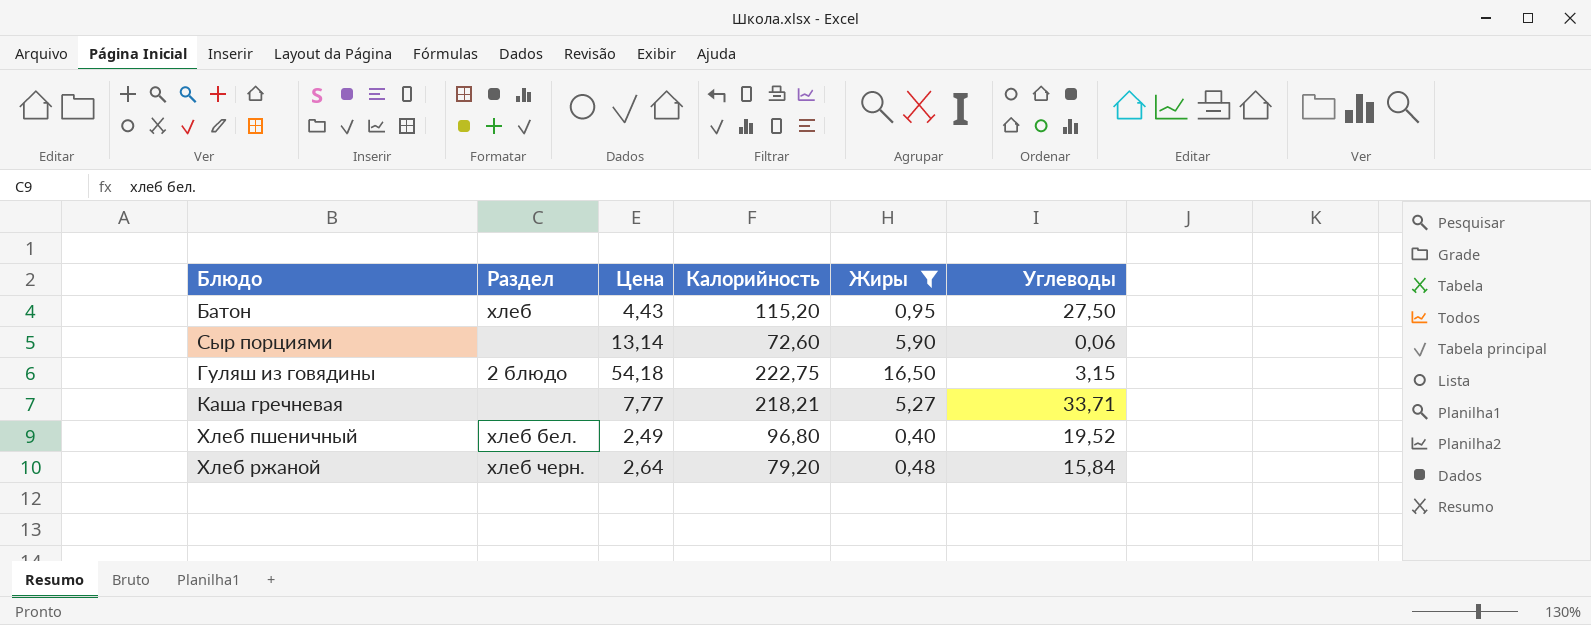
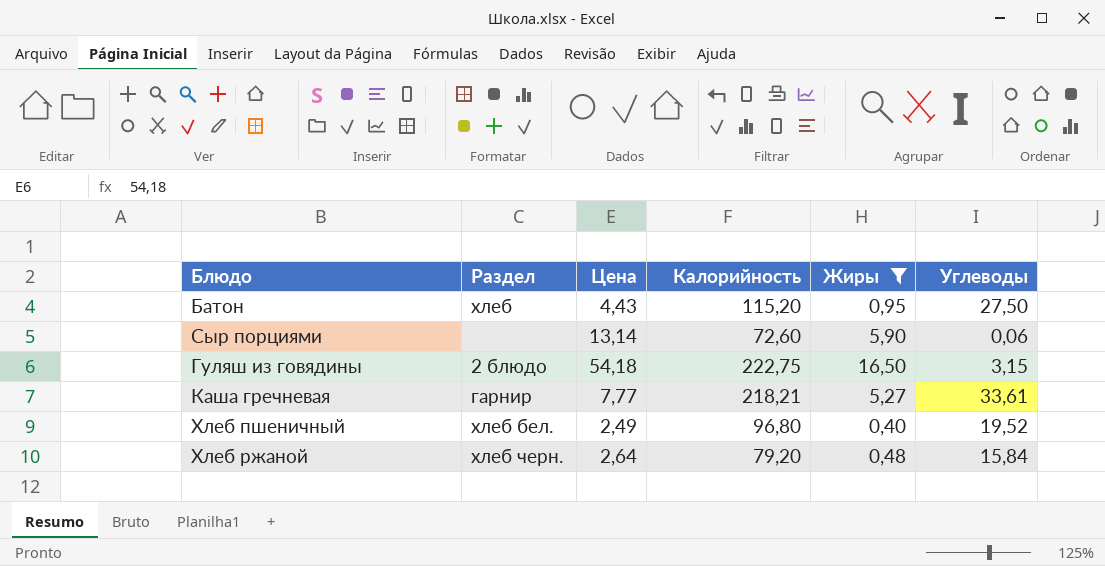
Каша гречневая | Раздел: none -> гарнир
Каша гречневая | Углеводы: 33,71 -> 33,61

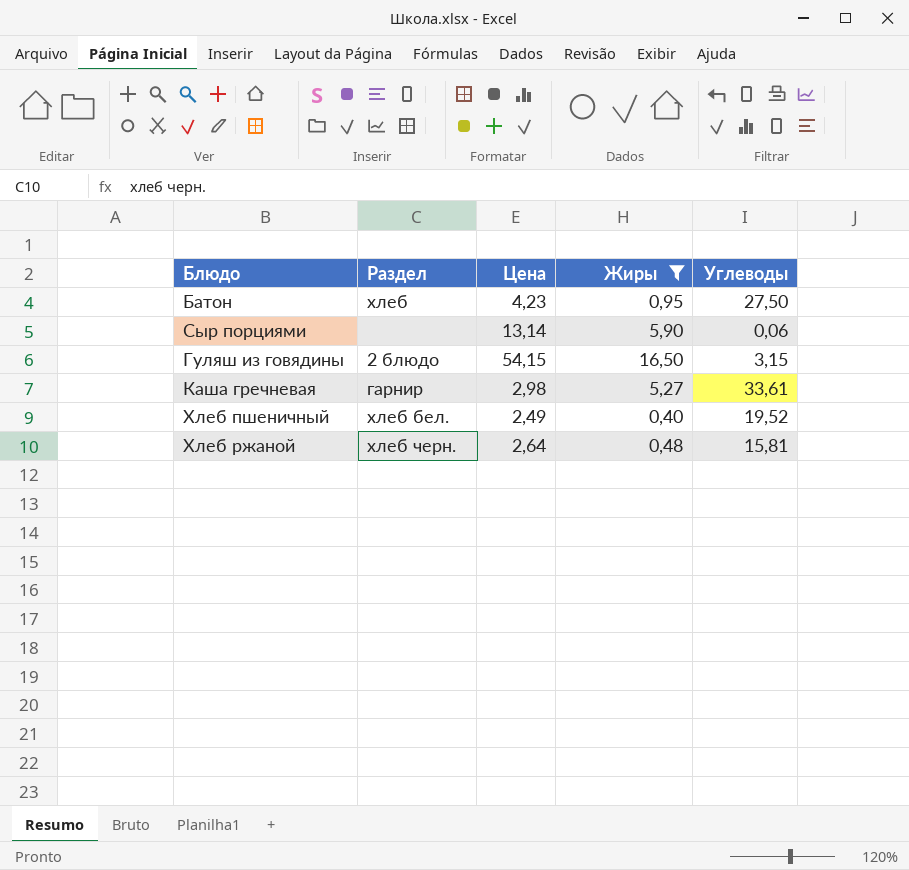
column Калорийность | position: 4 -> none
Батон | Цена: 4,43 -> 4,23
Гуляш из говядины | Цена: 54,18 -> 54,15
Каша гречневая | Цена: 7,77 -> 2,98
Хлеб ржаной | Углеводы: 15,84 -> 15,81

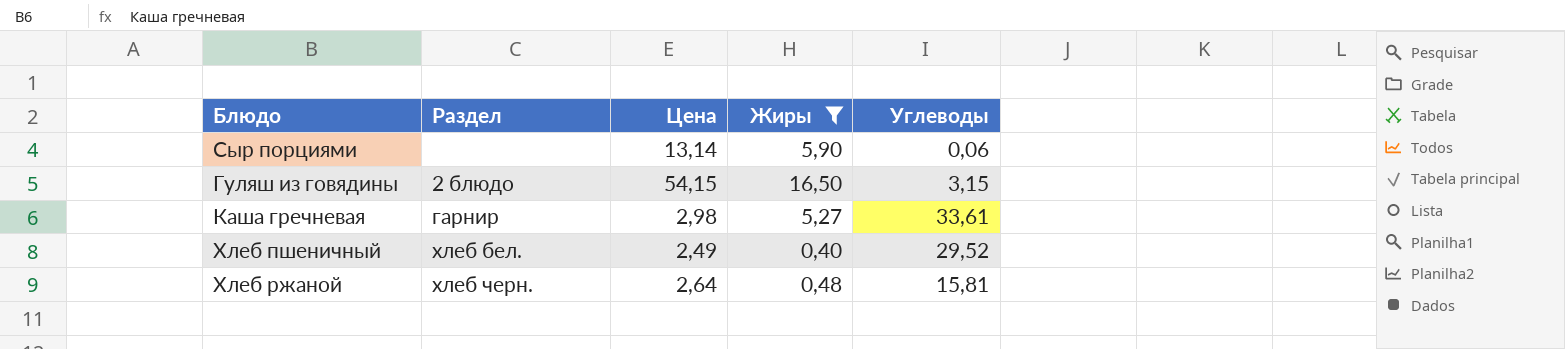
row Батон: хлеб | 4,23 | 0,95 | 27,50 -> none
Хлеб пшеничный | Углеводы: 19,52 -> 29,52

